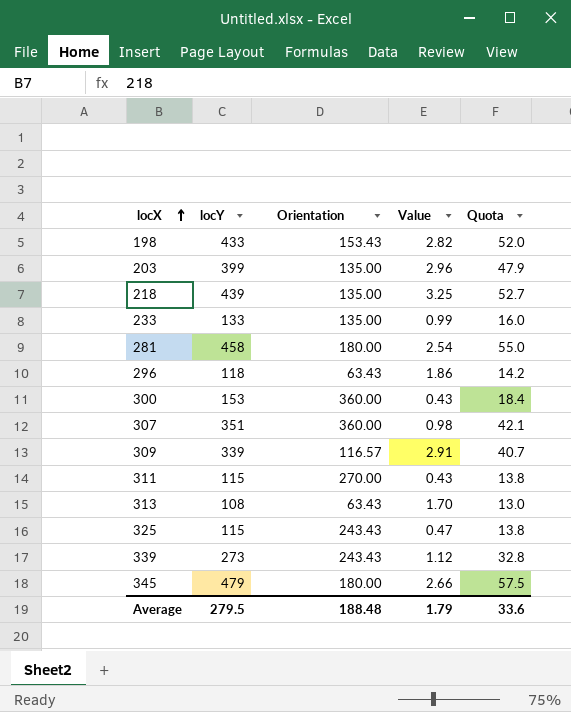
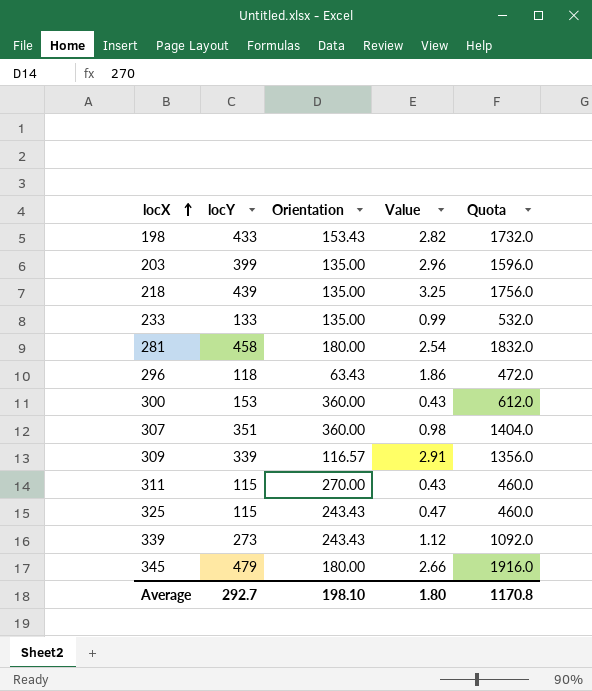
column Quota | formula: [locY] * 0.12 -> [locY] * 4
row 313: 108 | 63.43 | 1.70 | 13.0 -> none
Average | locY: 279.5 -> 292.7
Average | Orientation: 188.48 -> 198.10
Average | Value: 1.79 -> 1.80
Average | Quota: 33.6 -> 1170.8

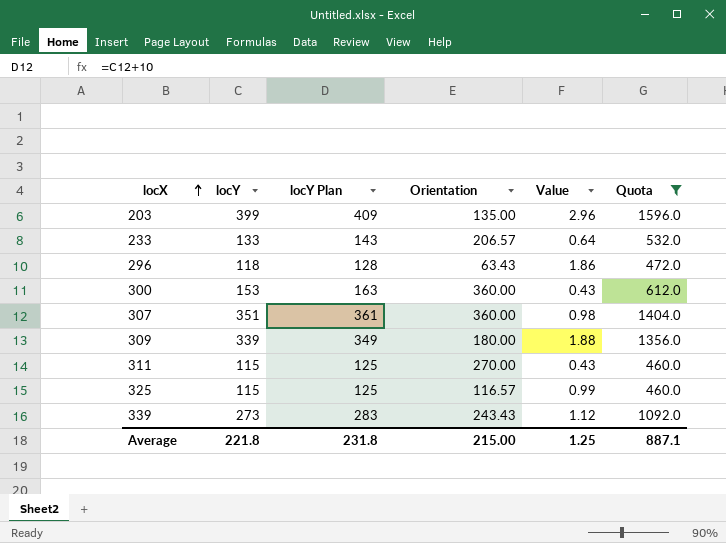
filter: none -> Quota <= 1596.0
column locY Plan | formula: none -> [locY] + 10
233 | Orientation: 135.00 -> 206.57
233 | Value: 0.99 -> 0.64
309 | Orientation: 116.57 -> 180.00
309 | Value: 2.91 -> 1.88
325 | Orientation: 243.43 -> 116.57
325 | Value: 0.47 -> 0.99
Average | locY: 292.7 -> 221.8
Average | Orientation: 198.10 -> 215.00
Average | Value: 1.80 -> 1.25
Average | Quota: 1170.8 -> 887.1

